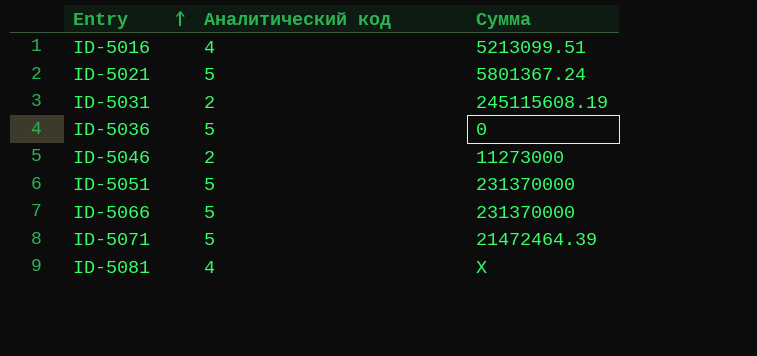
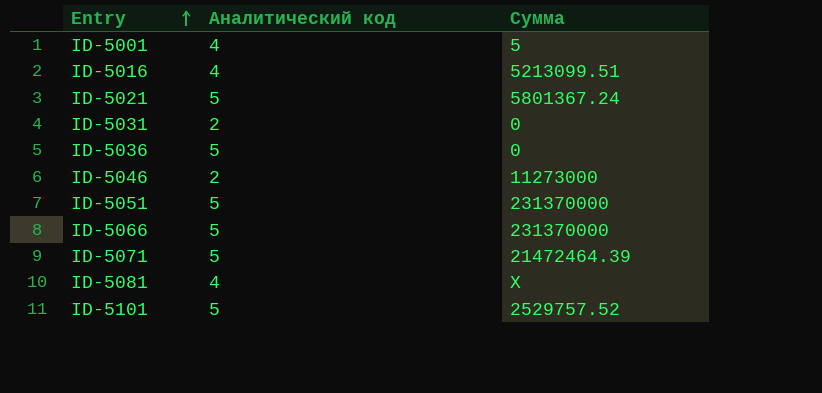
row ID-5001: none -> 4 | 5
ID-5031 | Сумма: 245115608.19 -> 0
row ID-5101: none -> 5 | 2529757.52

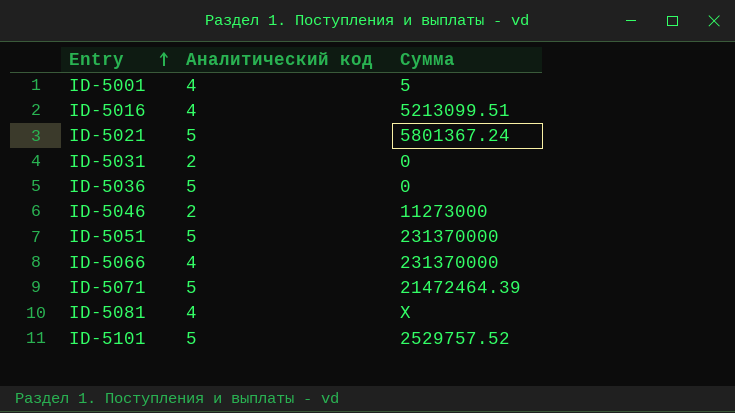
ID-5066 | Аналитический код: 5 -> 4

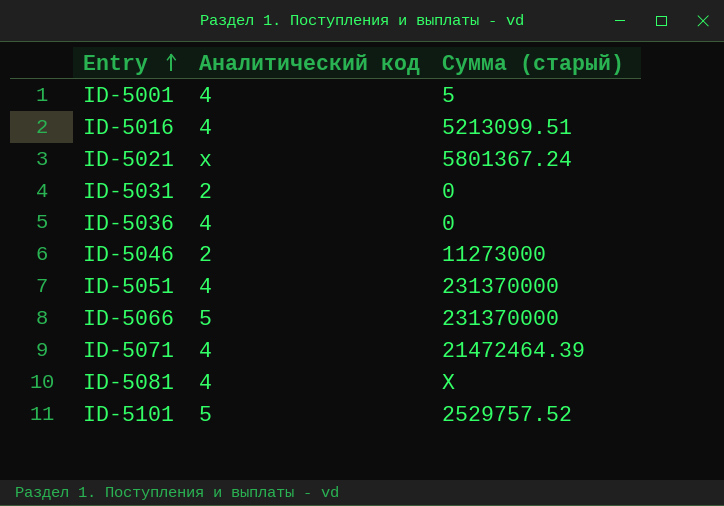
column name: Сумма -> Сумма (старый)
ID-5021 | Аналитический код: 5 -> х
ID-5036 | Аналитический код: 5 -> 4
ID-5051 | Аналитический код: 5 -> 4
ID-5066 | Аналитический код: 4 -> 5
ID-5071 | Аналитический код: 5 -> 4

